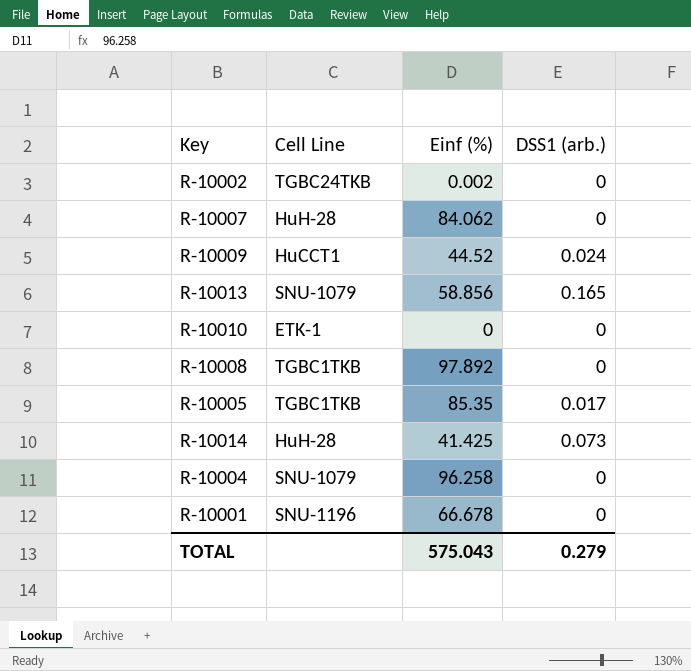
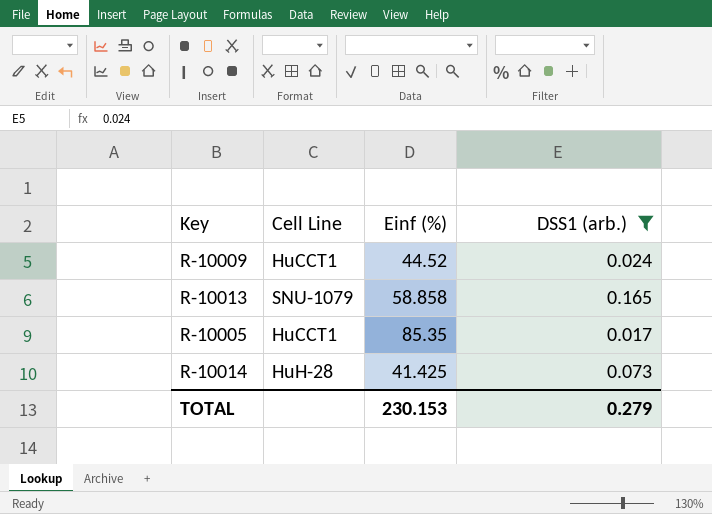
filter: none -> DSS1 (arb.) != 0
R-10013 | Einf (%): 58.856 -> 58.858
R-10005 | Cell Line: TGBC1TKB -> HuCCT1
TOTAL | Einf (%): 575.043 -> 230.153

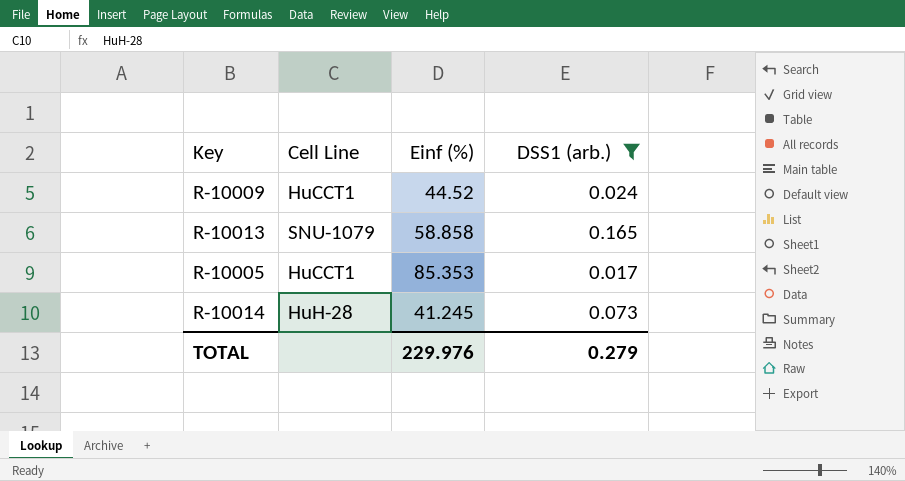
R-10005 | Einf (%): 85.35 -> 85.353
R-10014 | Einf (%): 41.425 -> 41.245
TOTAL | Einf (%): 230.153 -> 229.976

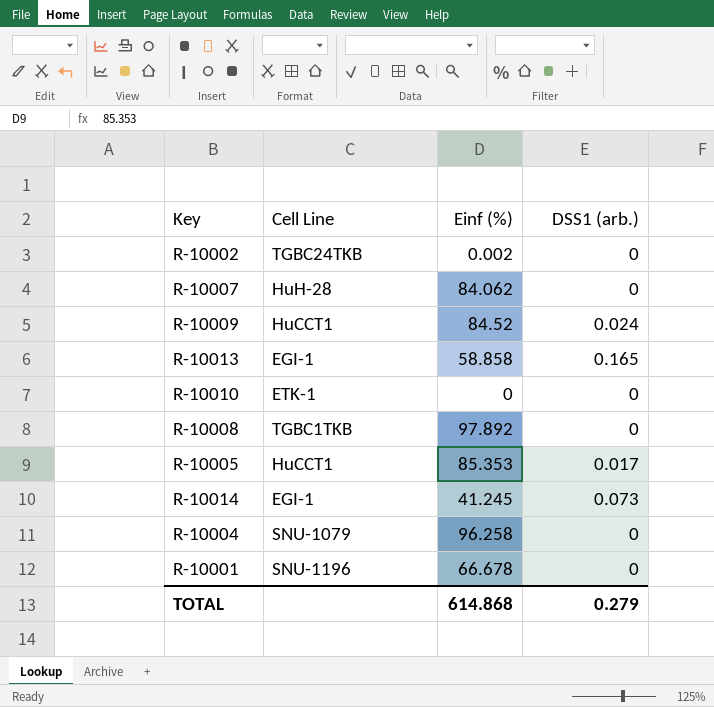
filter: DSS1 (arb.) != 0 -> none
R-10009 | Einf (%): 44.52 -> 84.52
R-10013 | Cell Line: SNU-1079 -> EGI-1
R-10014 | Cell Line: HuH-28 -> EGI-1
TOTAL | Einf (%): 229.976 -> 614.868

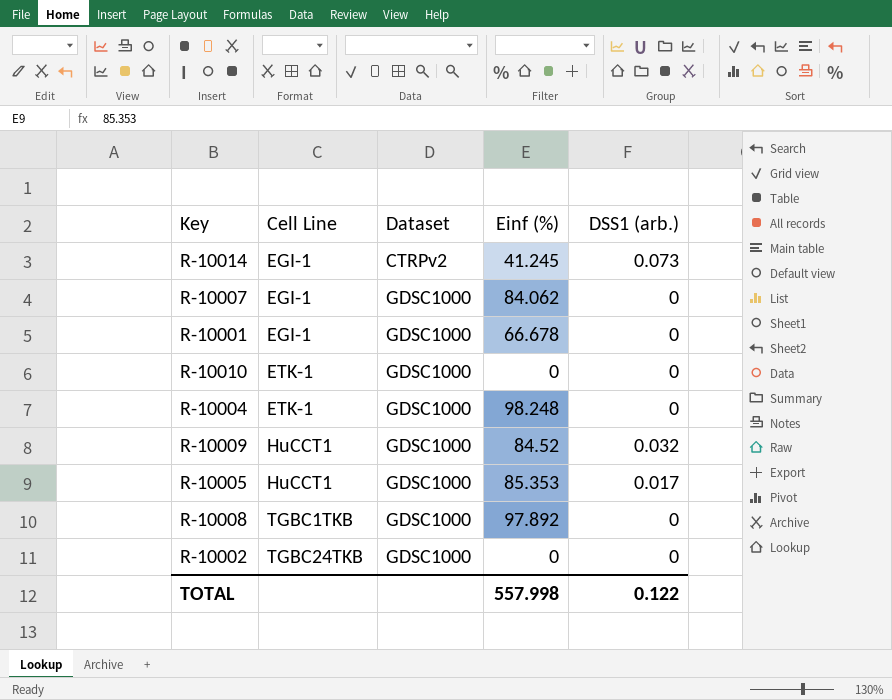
row order: none -> Cell Line ascending
column Dataset | position: none -> 3
row R-10013: EGI-1 | 58.858 | 0.165 -> none
R-10007 | Cell Line: HuH-28 -> EGI-1
R-10001 | Cell Line: SNU-1196 -> EGI-1
R-10004 | Cell Line: SNU-1079 -> ETK-1
R-10004 | Einf (%): 96.258 -> 98.248
R-10009 | DSS1 (arb.): 0.024 -> 0.032
R-10002 | Einf (%): 0.002 -> 0
TOTAL | Einf (%): 614.868 -> 557.998
TOTAL | DSS1 (arb.): 0.279 -> 0.122

